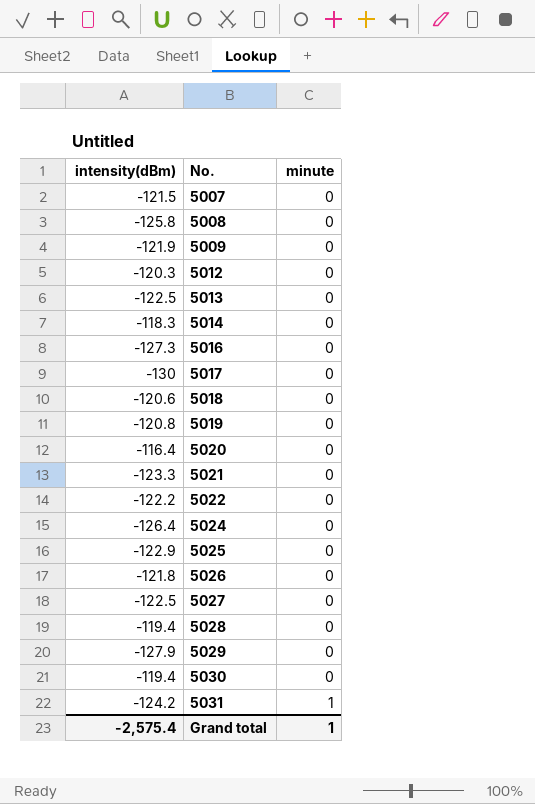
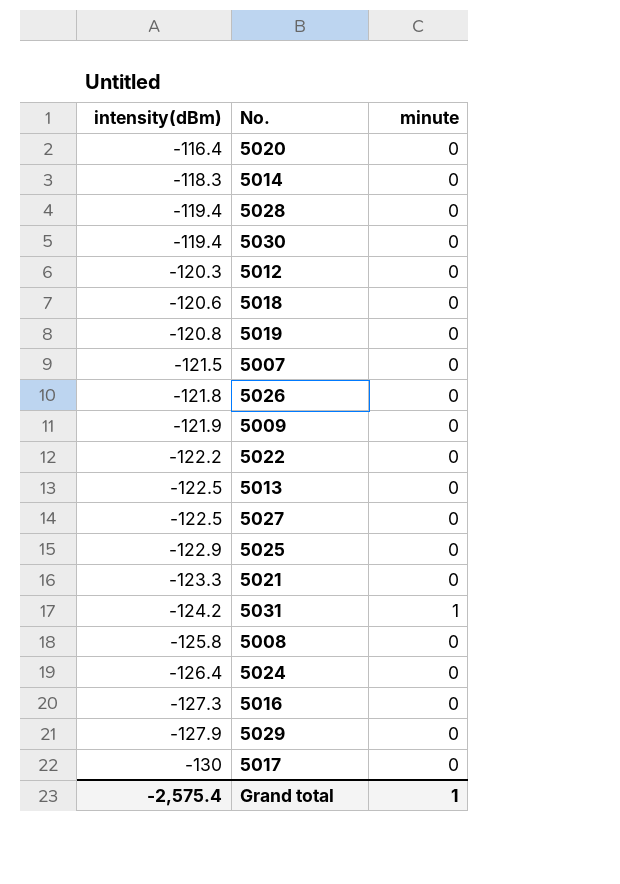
row order: No. ascending -> intensity(dBm) descending

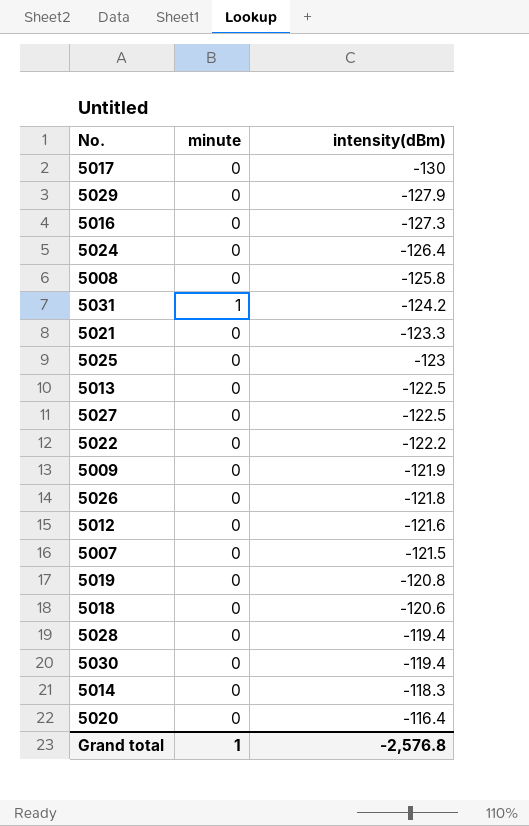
row order: intensity(dBm) descending -> intensity(dBm) ascending
column intensity(dBm) | position: 1 -> 3
5025 | intensity(dBm): -122.9 -> -123
5012 | intensity(dBm): -120.3 -> -121.6
Grand total | intensity(dBm): -2,575.4 -> -2,576.8

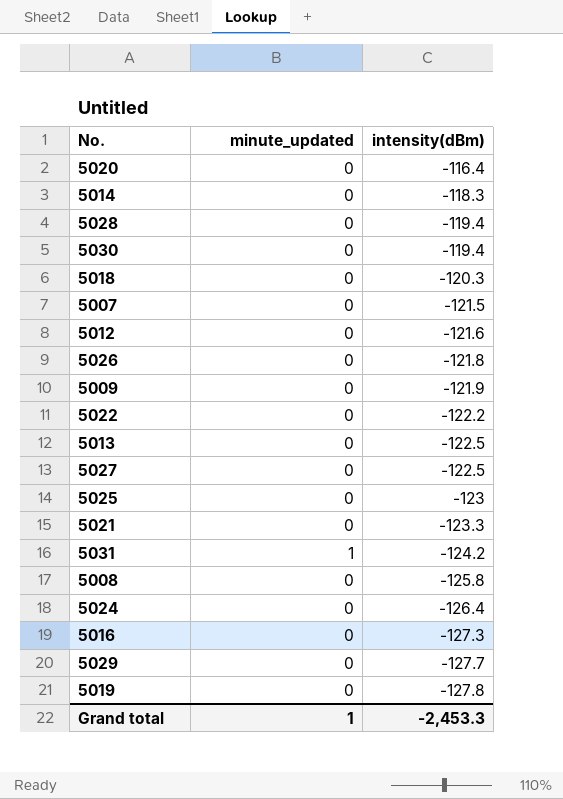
row order: intensity(dBm) ascending -> intensity(dBm) descending
column name: minute -> minute_updated
row 5017: 0 | -130 -> none
5018 | intensity(dBm): -120.6 -> -120.3
5029 | intensity(dBm): -127.9 -> -127.7
5019 | intensity(dBm): -120.8 -> -127.8
Grand total | intensity(dBm): -2,576.8 -> -2,453.3

